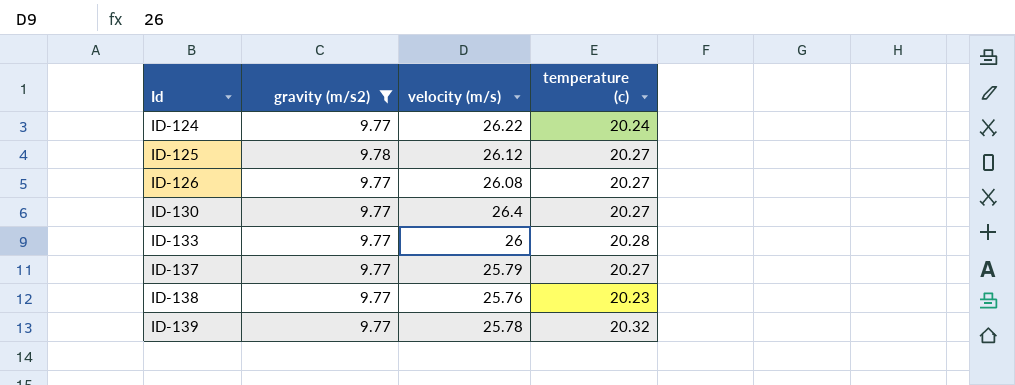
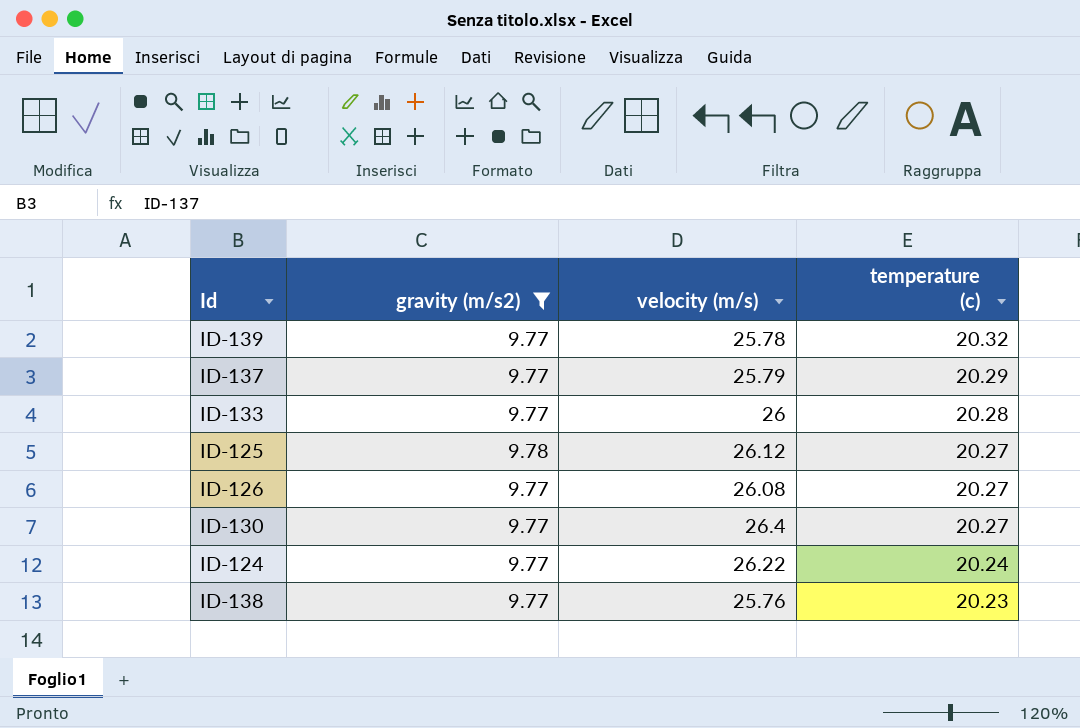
row order: Id ascending -> temperature (c) descending
ID-137 | temperature (c): 20.27 -> 20.29

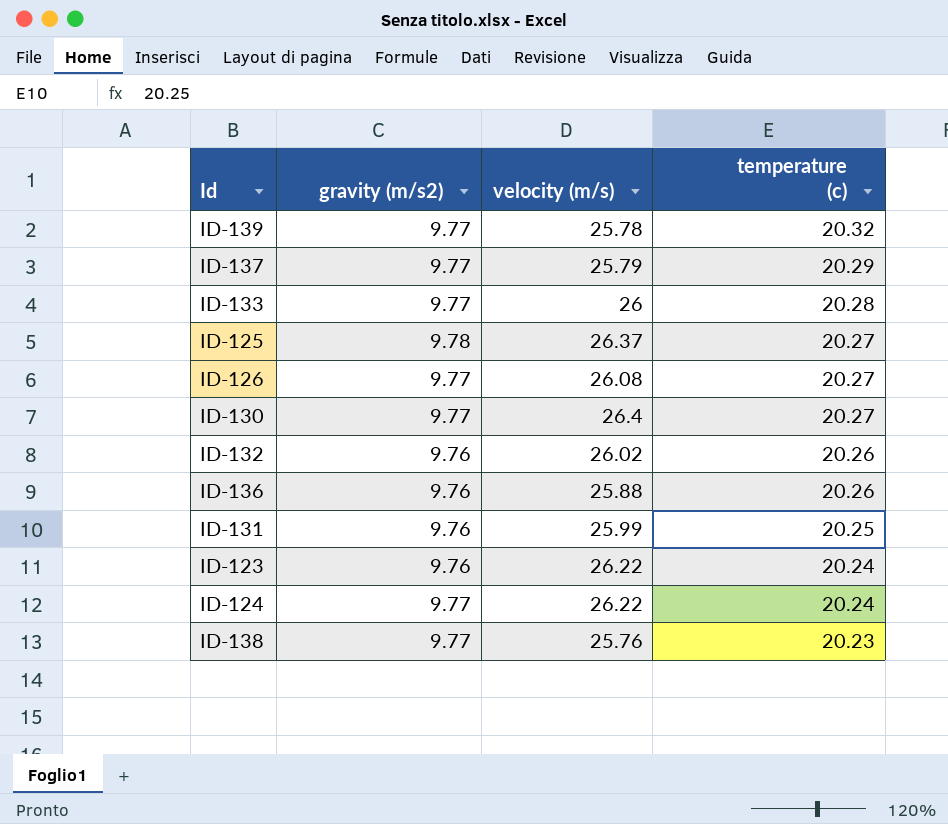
filter: gravity (m/s2) != 9.76 -> none
ID-125 | velocity (m/s): 26.12 -> 26.37

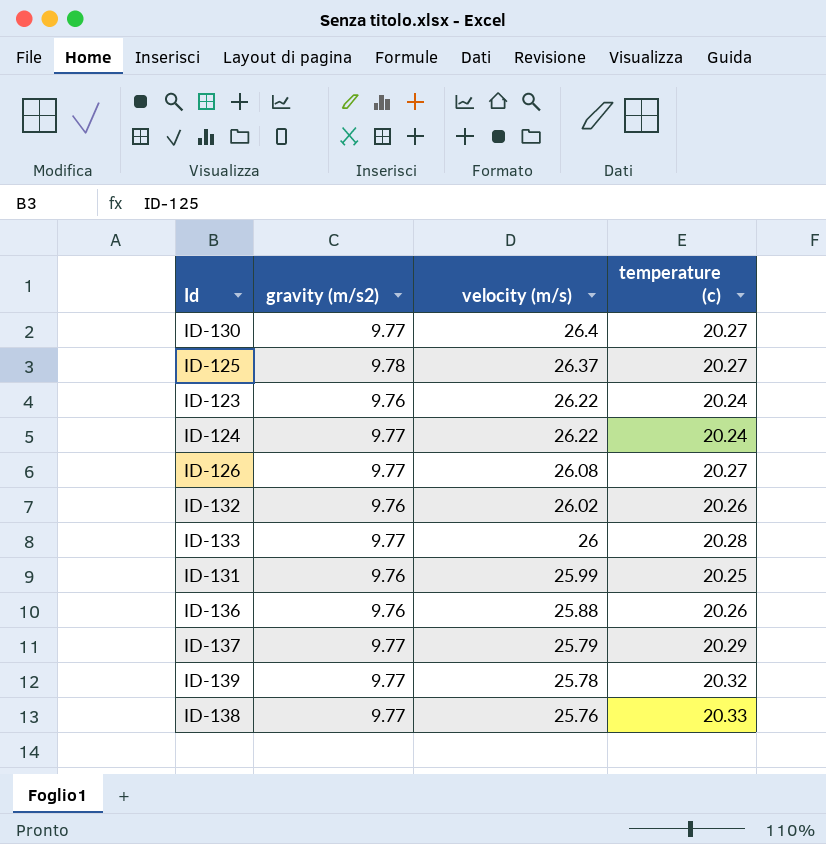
row order: temperature (c) descending -> velocity (m/s) descending
ID-138 | temperature (c): 20.23 -> 20.33

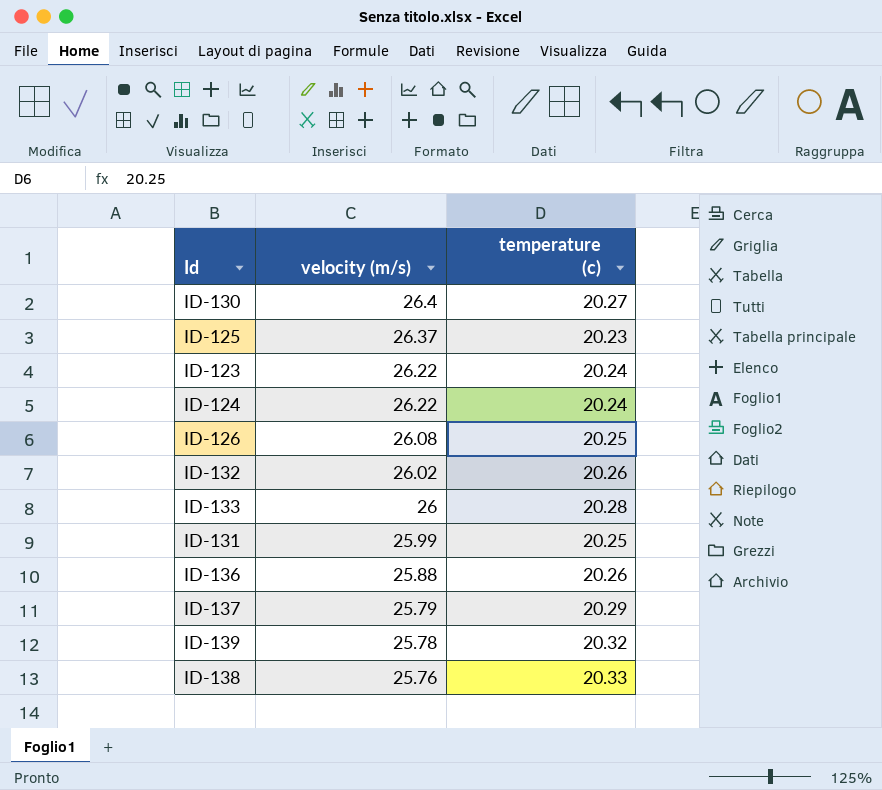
column gravity (m/s2) | position: 2 -> none
ID-125 | temperature (c): 20.27 -> 20.23
ID-126 | temperature (c): 20.27 -> 20.25

